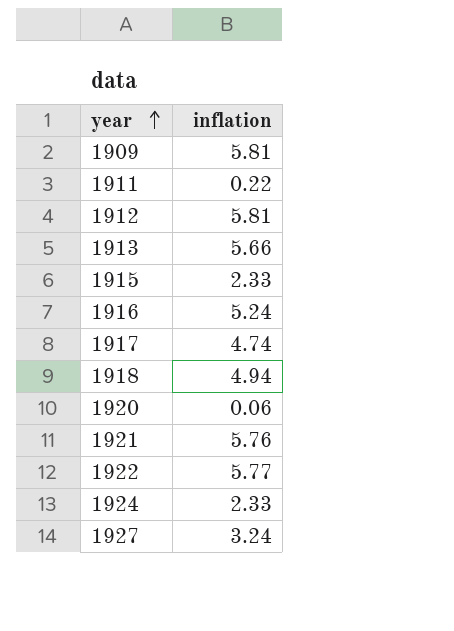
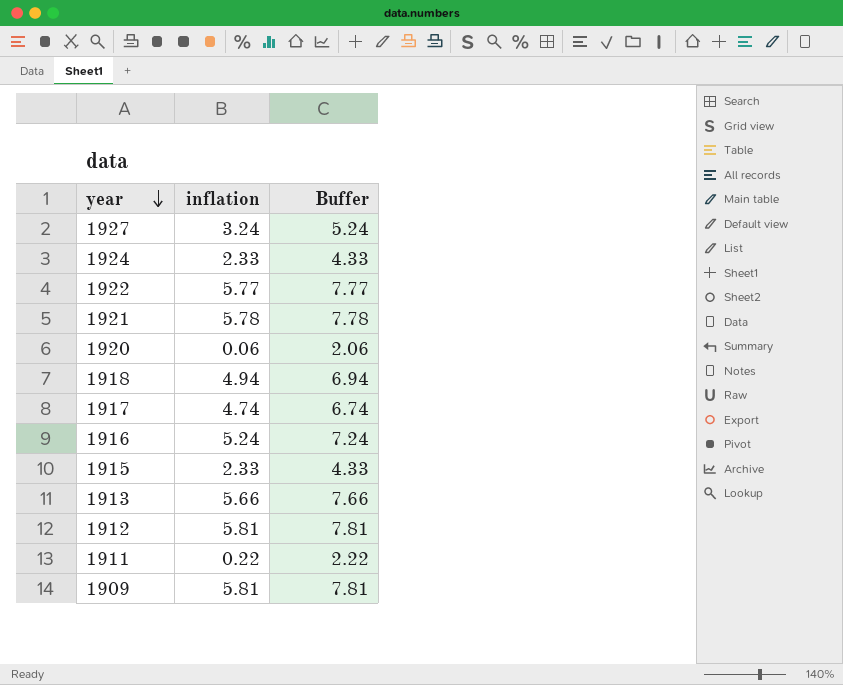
row order: year ascending -> year descending
column Buffer | formula: none -> [inflation] + 2
1921 | inflation: 5.76 -> 5.78

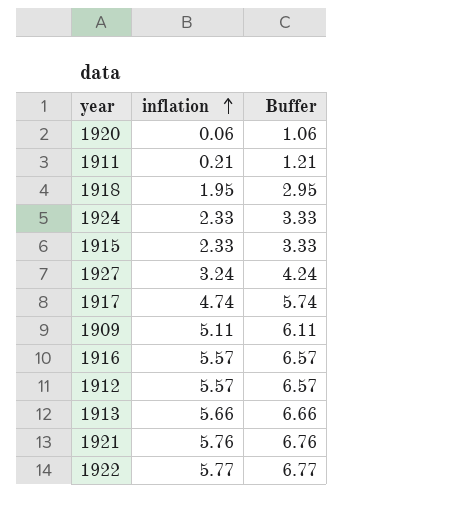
row order: year descending -> inflation ascending
column Buffer | formula: [inflation] + 2 -> [inflation] + 1
1911 | inflation: 0.22 -> 0.21
1918 | inflation: 4.94 -> 1.95
1909 | inflation: 5.81 -> 5.11
1916 | inflation: 5.24 -> 5.57
1912 | inflation: 5.81 -> 5.57
1921 | inflation: 5.78 -> 5.76

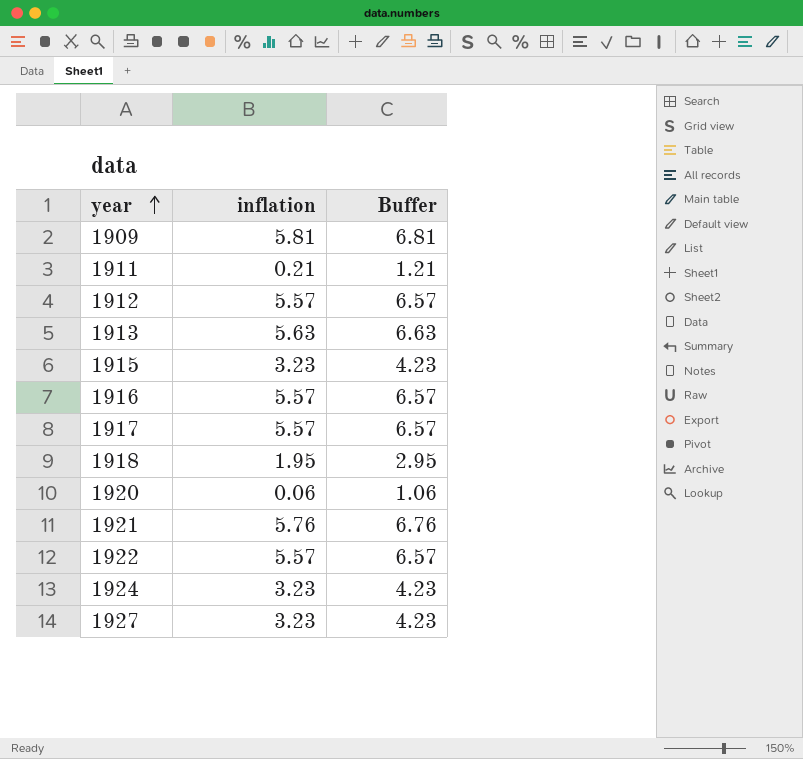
row order: inflation ascending -> year ascending
1909 | inflation: 5.11 -> 5.81
1909 | Buffer: 6.11 -> 6.81
1913 | inflation: 5.66 -> 5.63
1913 | Buffer: 6.66 -> 6.63
1915 | inflation: 2.33 -> 3.23
1915 | Buffer: 3.33 -> 4.23
1917 | inflation: 4.74 -> 5.57
1917 | Buffer: 5.74 -> 6.57
1922 | inflation: 5.77 -> 5.57
1922 | Buffer: 6.77 -> 6.57
1924 | inflation: 2.33 -> 3.23
1924 | Buffer: 3.33 -> 4.23
1927 | inflation: 3.24 -> 3.23
1927 | Buffer: 4.24 -> 4.23

